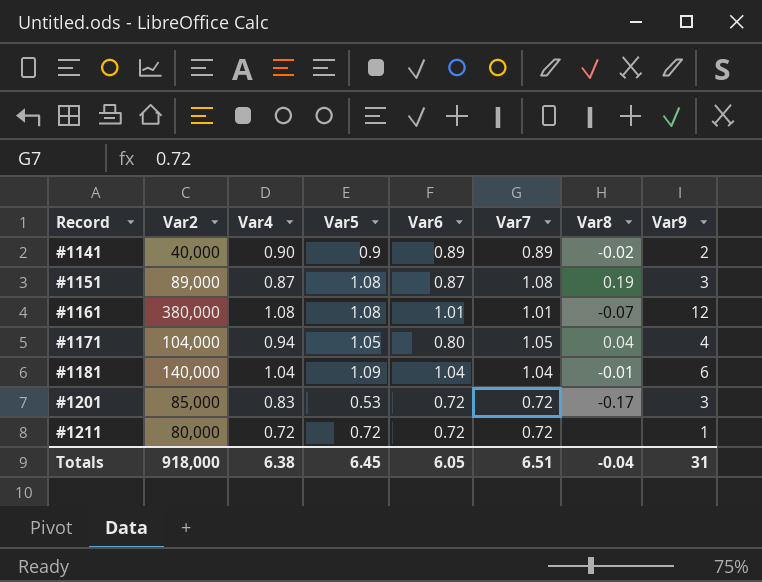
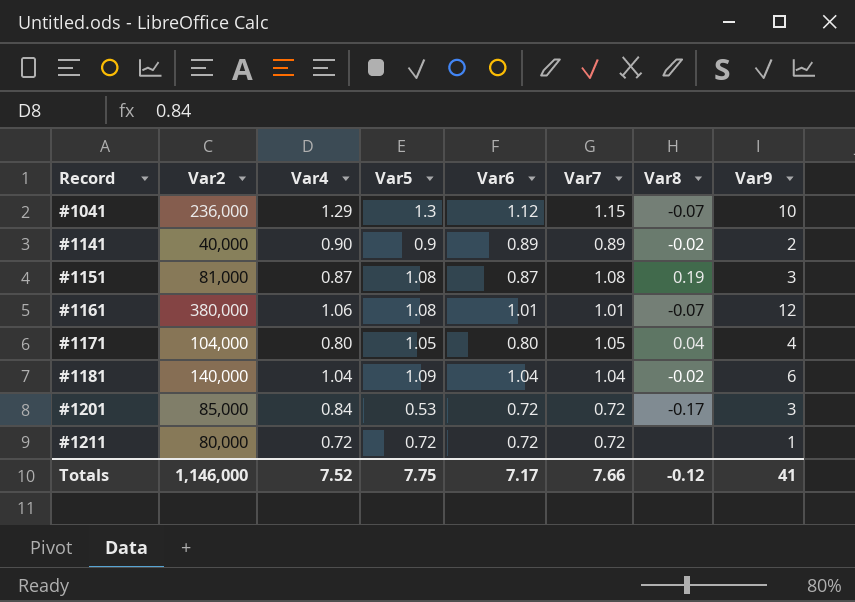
row #1041: none -> 236,000 | 1.29 | 1.3 | 1.12 | 1.15 | -0.07 | 10
#1151 | Var2: 89,000 -> 81,000
#1161 | Var4: 1.08 -> 1.06
#1171 | Var4: 0.94 -> 0.80
#1181 | Var8: -0.01 -> -0.02
#1201 | Var4: 0.83 -> 0.84
Totals | Var2: 918,000 -> 1,146,000
Totals | Var4: 6.38 -> 7.52
Totals | Var5: 6.45 -> 7.75
Totals | Var6: 6.05 -> 7.17
Totals | Var7: 6.51 -> 7.66
Totals | Var8: -0.04 -> -0.12
Totals | Var9: 31 -> 41

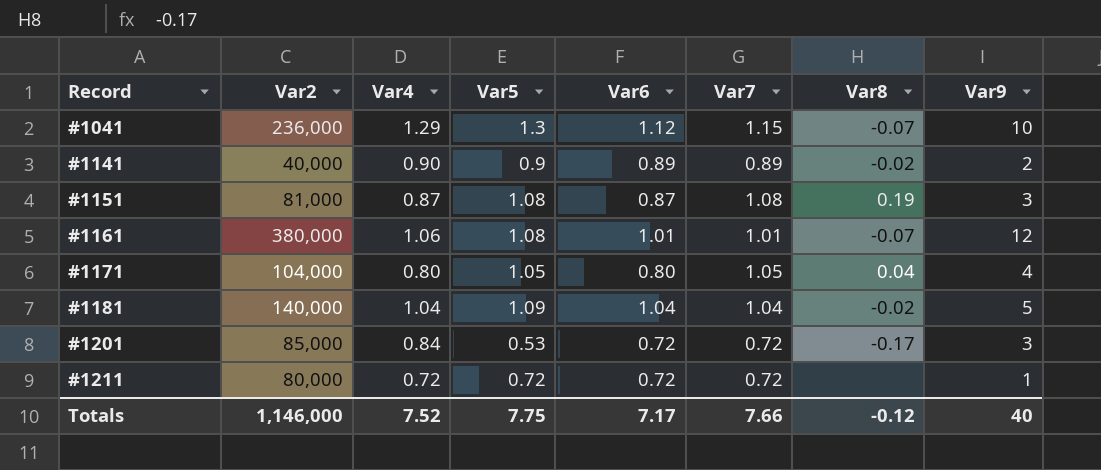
#1181 | Var9: 6 -> 5
Totals | Var9: 41 -> 40

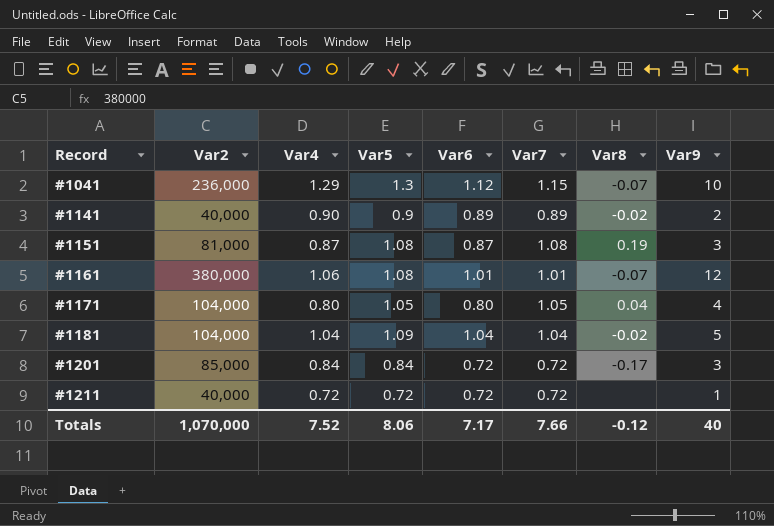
#1181 | Var2: 140,000 -> 104,000
#1201 | Var5: 0.53 -> 0.84
#1211 | Var2: 80,000 -> 40,000
Totals | Var2: 1,146,000 -> 1,070,000
Totals | Var5: 7.75 -> 8.06

